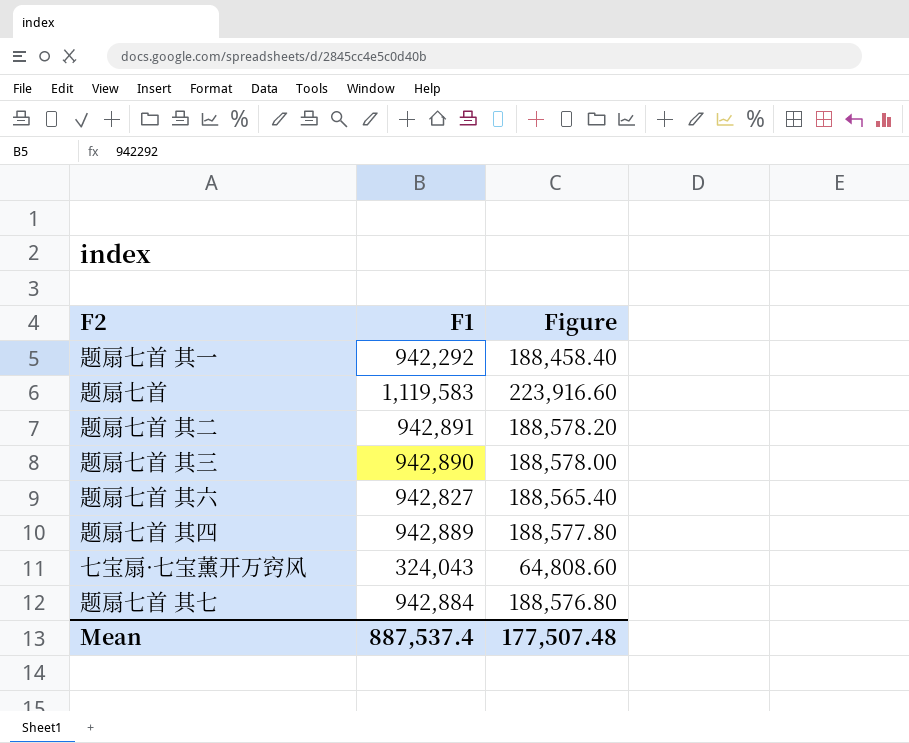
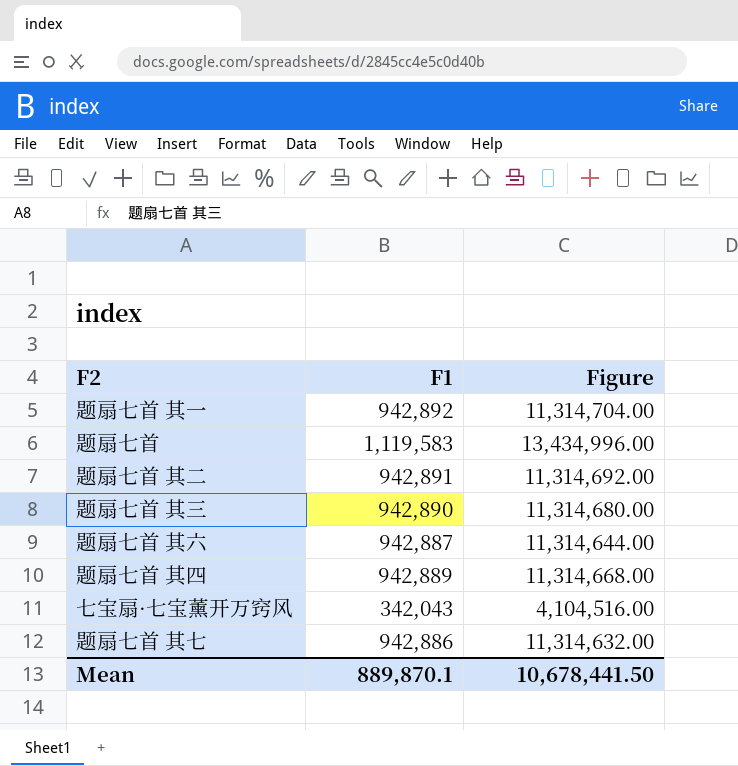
column Figure | formula: [F1] * 0.2 -> [F1] * 12
题扇七首 其一 | F1: 942,292 -> 942,892
题扇七首 其六 | F1: 942,827 -> 942,887
七宝扇·七宝薰开万窍风 | F1: 324,043 -> 342,043
题扇七首 其七 | F1: 942,884 -> 942,886
Mean | F1: 887,537.4 -> 889,870.1
Mean | Figure: 177,507.48 -> 10,678,441.50

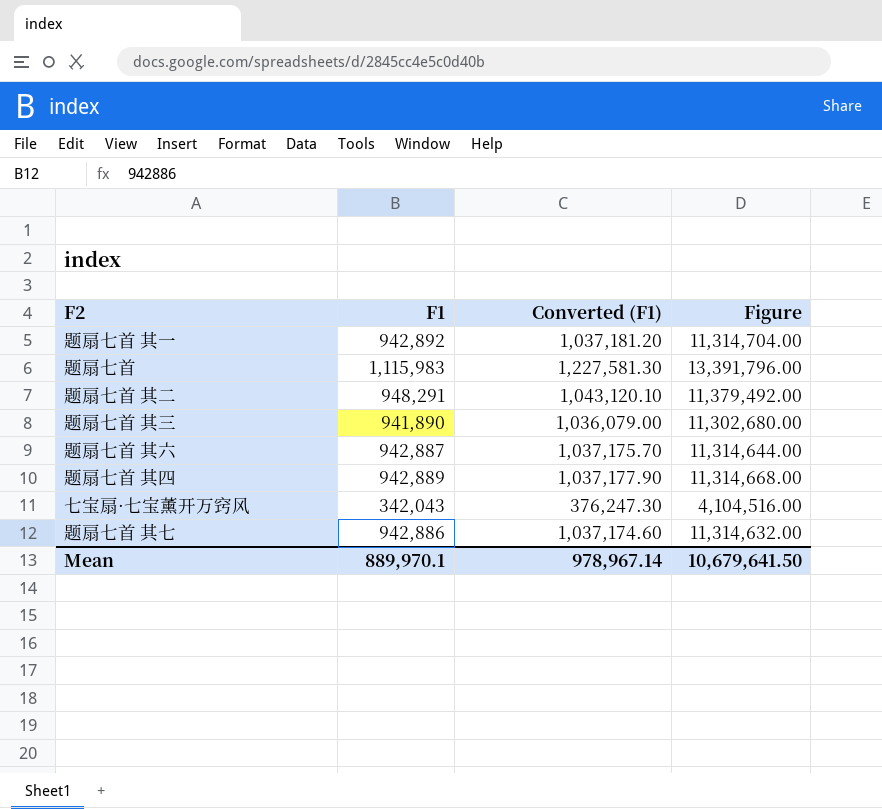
column Converted (F1) | formula: none -> [F1] * 1.1
题扇七首 | F1: 1,119,583 -> 1,115,983
题扇七首 | Figure: 13,434,996.00 -> 13,391,796.00
题扇七首 其二 | F1: 942,891 -> 948,291
题扇七首 其二 | Figure: 11,314,692.00 -> 11,379,492.00
题扇七首 其三 | F1: 942,890 -> 941,890
题扇七首 其三 | Figure: 11,314,680.00 -> 11,302,680.00
Mean | F1: 889,870.1 -> 889,970.1
Mean | Figure: 10,678,441.50 -> 10,679,641.50

